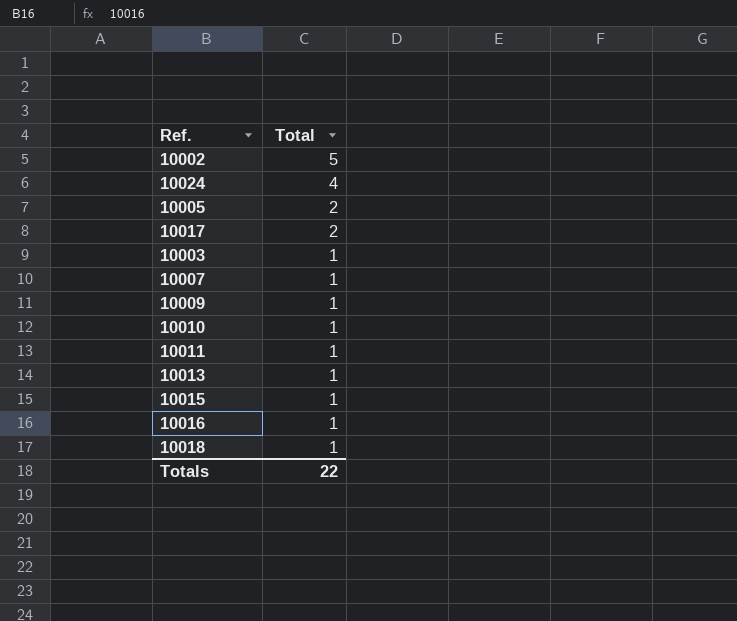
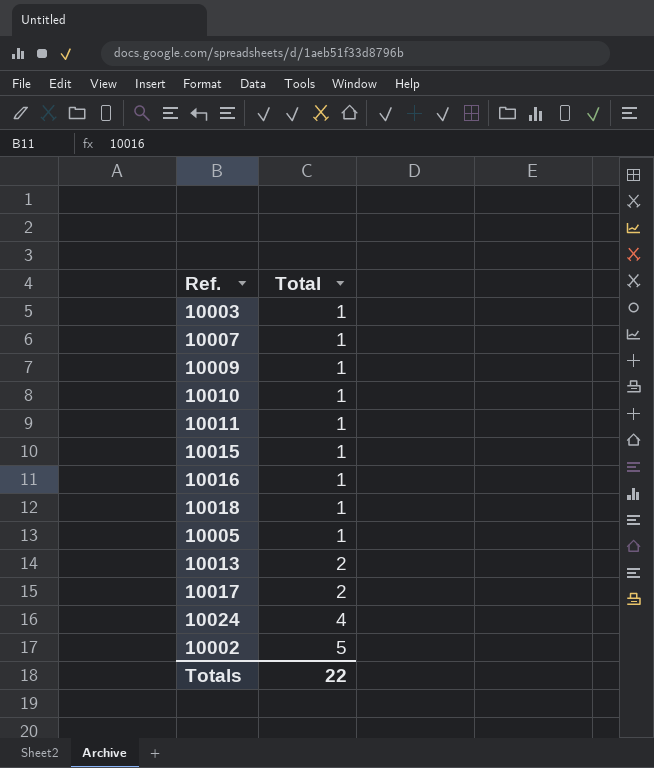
row order: Total descending -> Total ascending
10005 | Total: 2 -> 1
10013 | Total: 1 -> 2

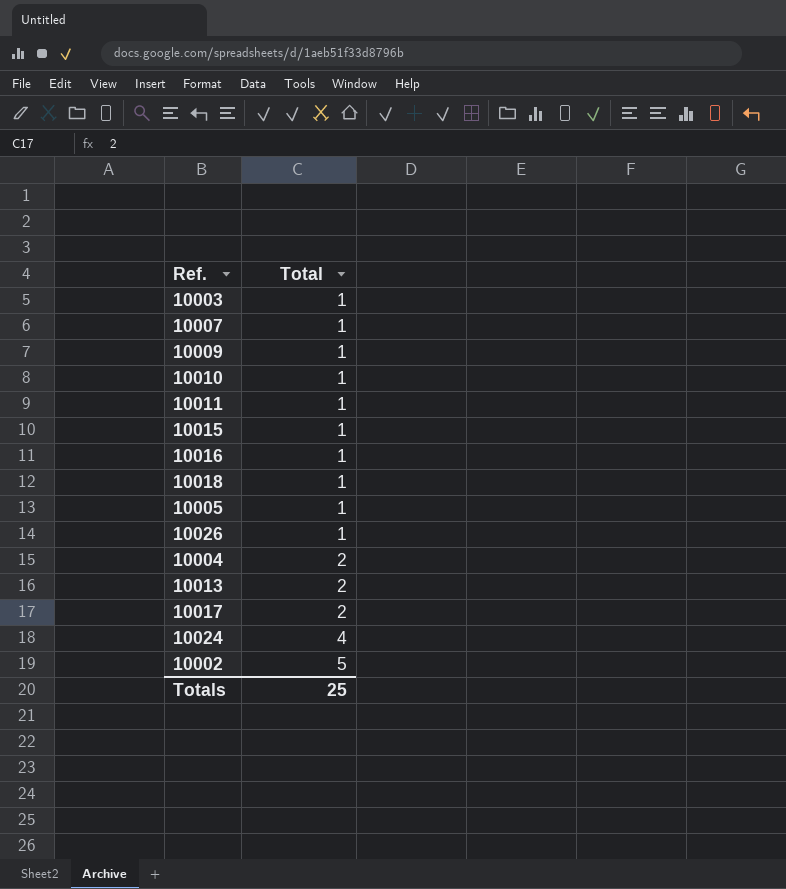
row 10026: none -> 1
row 10004: none -> 2
Totals | Total: 22 -> 25

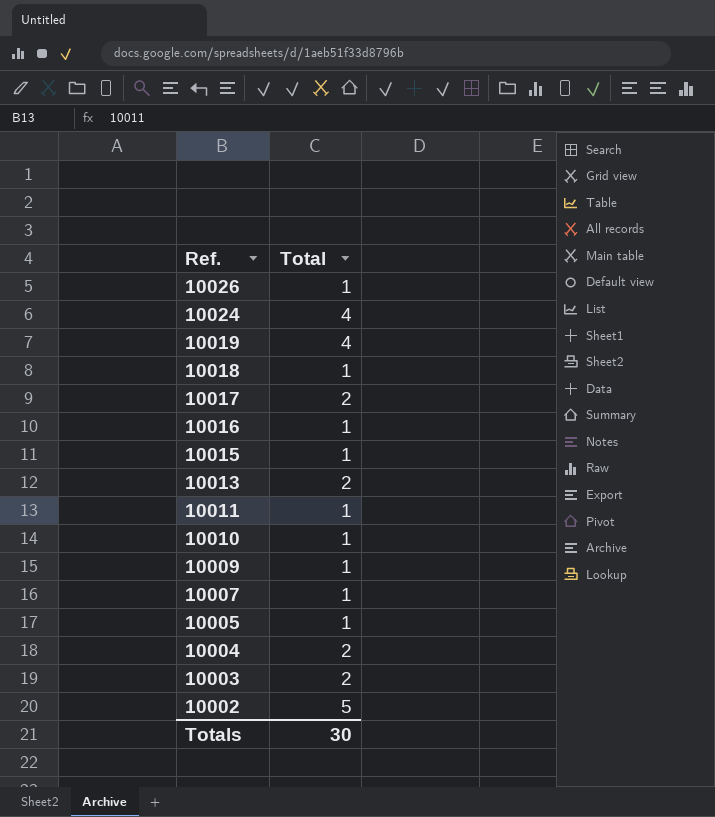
row order: Total ascending -> Ref. descending
row 10019: none -> 4
10003 | Total: 1 -> 2
Totals | Total: 25 -> 30

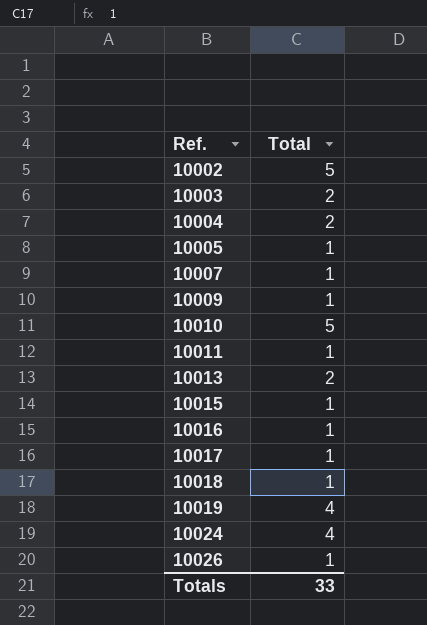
row order: Ref. descending -> Ref. ascending
10010 | Total: 1 -> 5
10017 | Total: 2 -> 1
Totals | Total: 30 -> 33

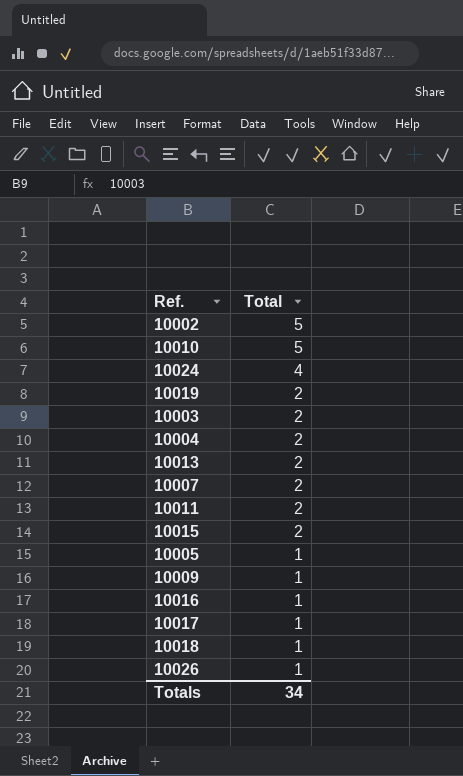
row order: Ref. ascending -> Total descending
10019 | Total: 4 -> 2
10007 | Total: 1 -> 2
10011 | Total: 1 -> 2
10015 | Total: 1 -> 2
Totals | Total: 33 -> 34

